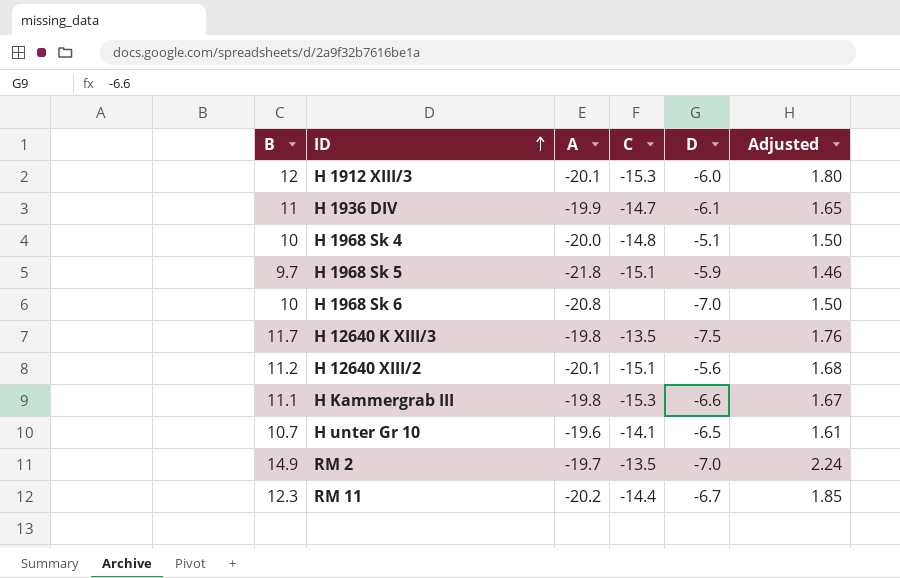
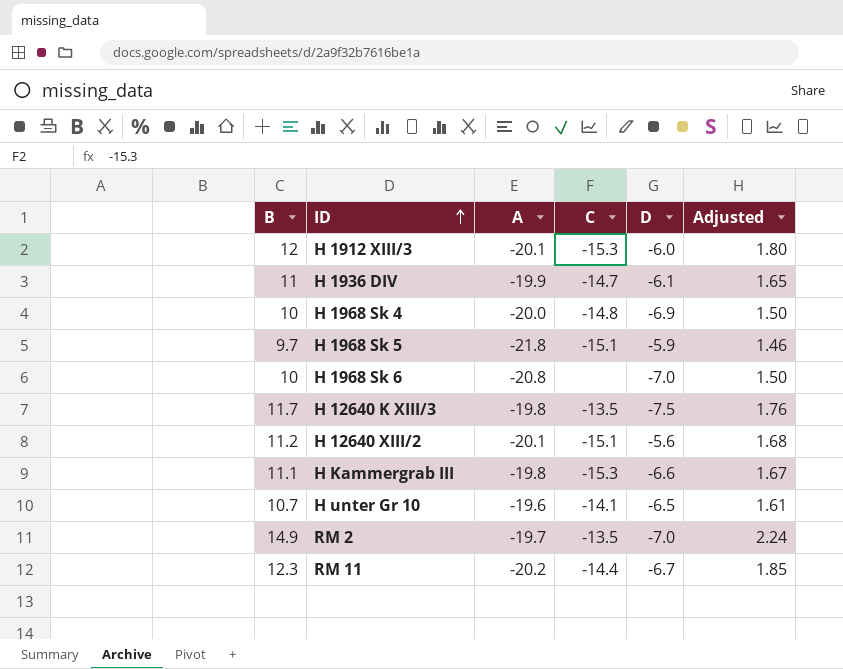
H 1968 Sk 4 | D: -5.1 -> -6.9

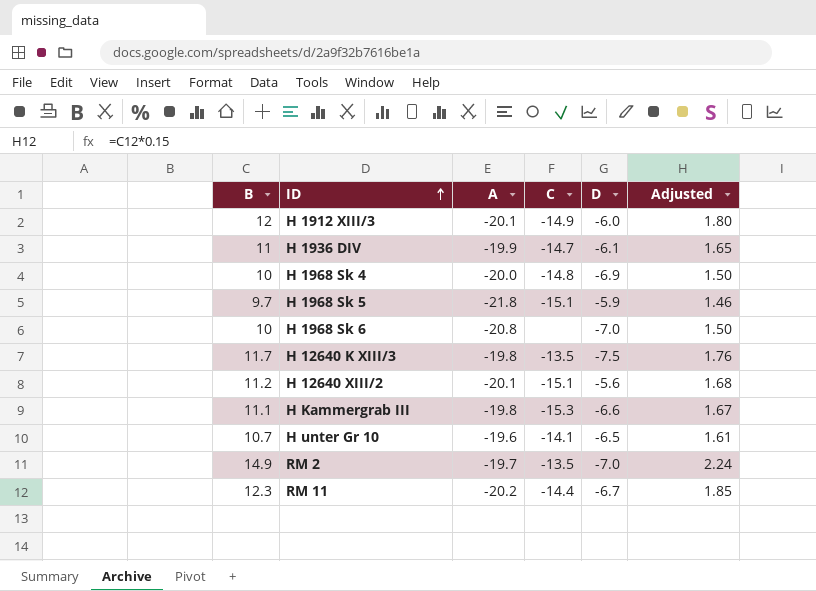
H 1912 XIII/3 | C: -15.3 -> -14.9

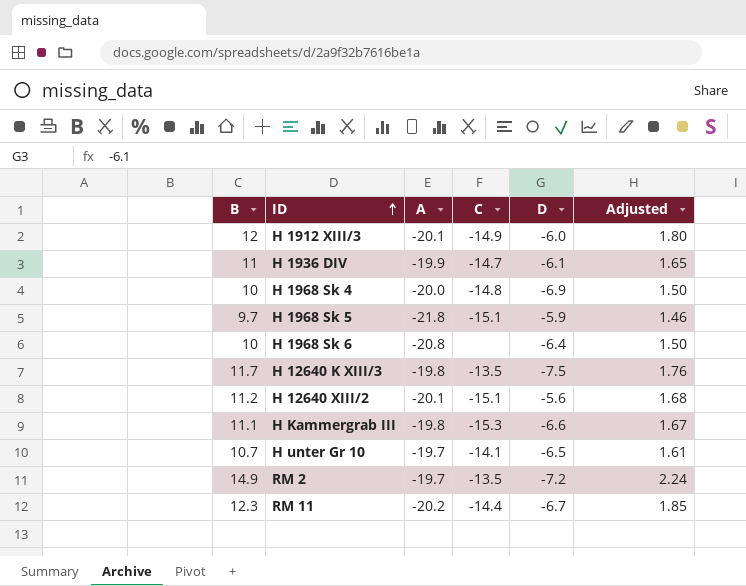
H 1968 Sk 6 | D: -7.0 -> -6.4
H unter Gr 10 | A: -19.6 -> -19.7
RM 2 | D: -7.0 -> -7.2

